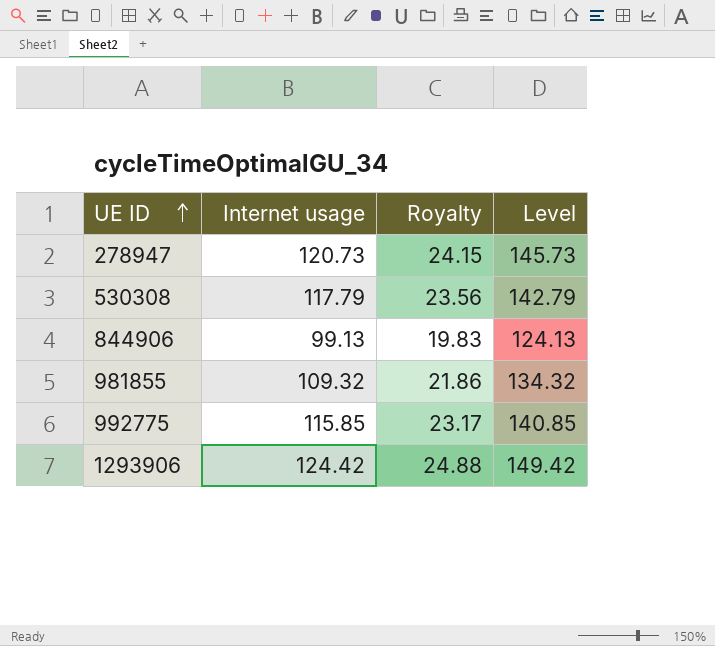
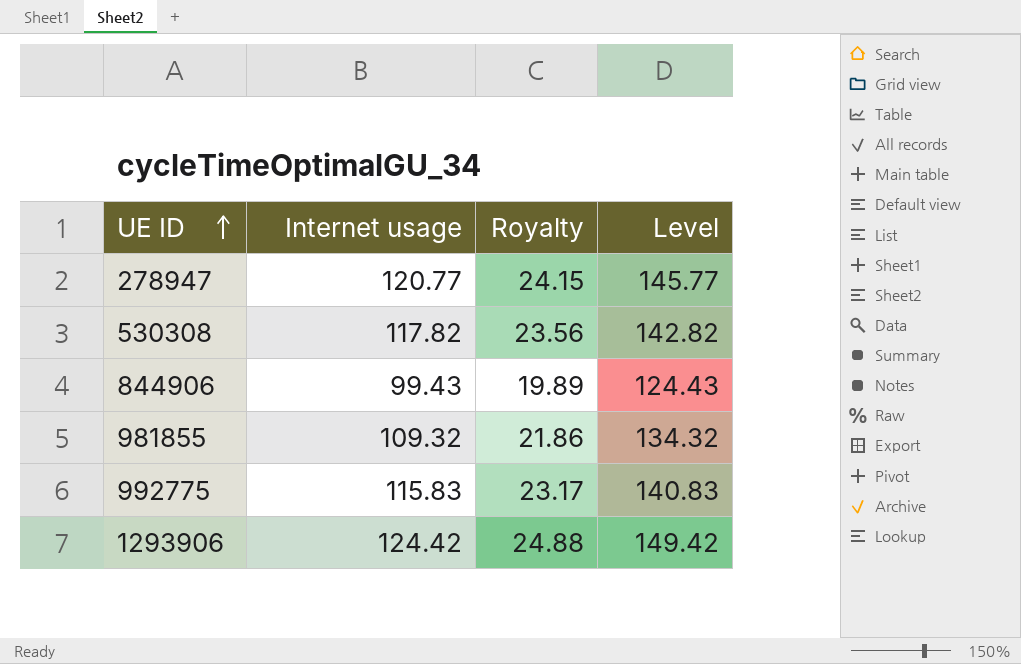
278947 | Internet usage: 120.73 -> 120.77
278947 | Level: 145.73 -> 145.77
530308 | Internet usage: 117.79 -> 117.82
530308 | Level: 142.79 -> 142.82
844906 | Internet usage: 99.13 -> 99.43
844906 | Royalty: 19.83 -> 19.89
844906 | Level: 124.13 -> 124.43
992775 | Internet usage: 115.85 -> 115.83
992775 | Level: 140.85 -> 140.83

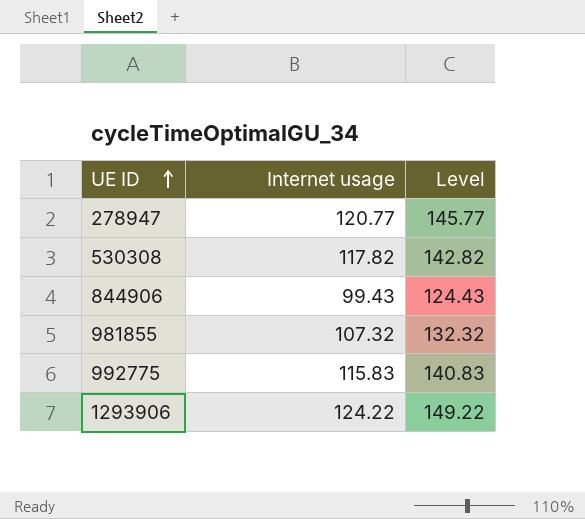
column Royalty | formula: [Internet usage] * 0.2 -> none
981855 | Internet usage: 109.32 -> 107.32
981855 | Level: 134.32 -> 132.32
1293906 | Internet usage: 124.42 -> 124.22
1293906 | Level: 149.42 -> 149.22

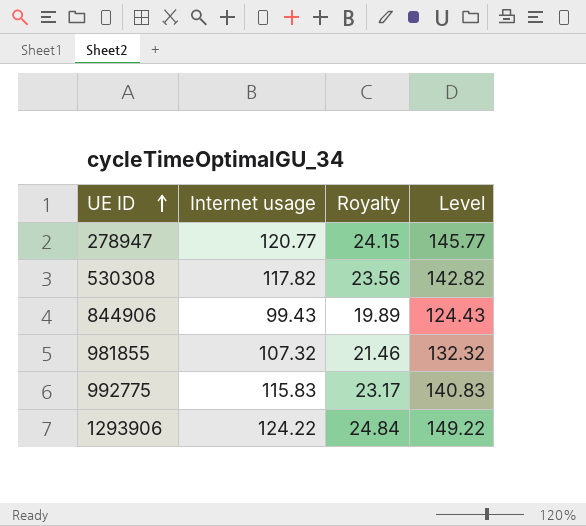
column Royalty | formula: none -> [Internet usage] * 0.2

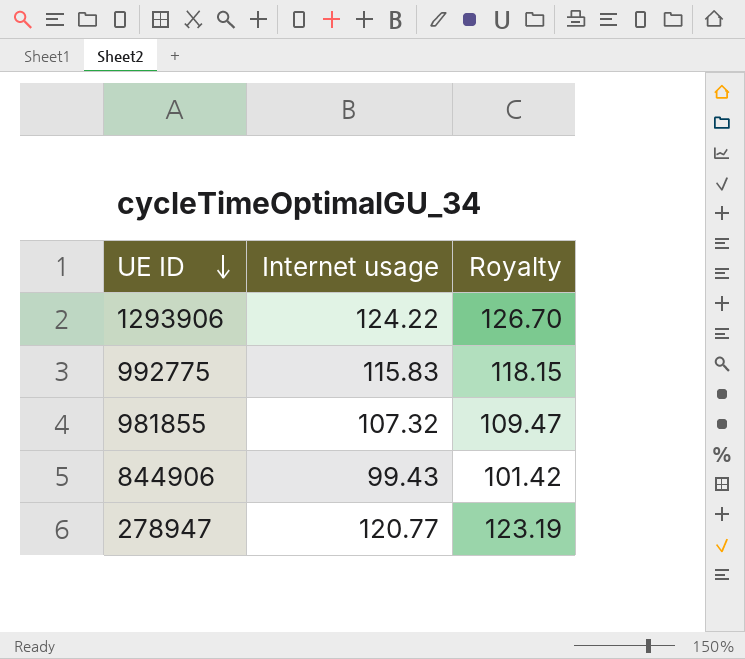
row order: UE ID ascending -> UE ID descending
column Level | formula: [Internet usage] + 25 -> none
column Royalty | formula: [Internet usage] * 0.2 -> [Internet usage] * 1.02
row 530308: 117.82 | 23.56 | 142.82 -> none

